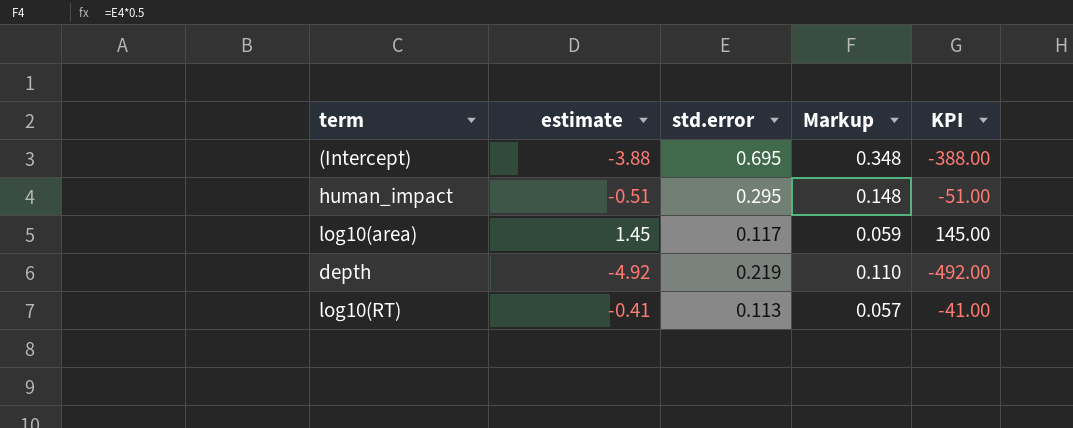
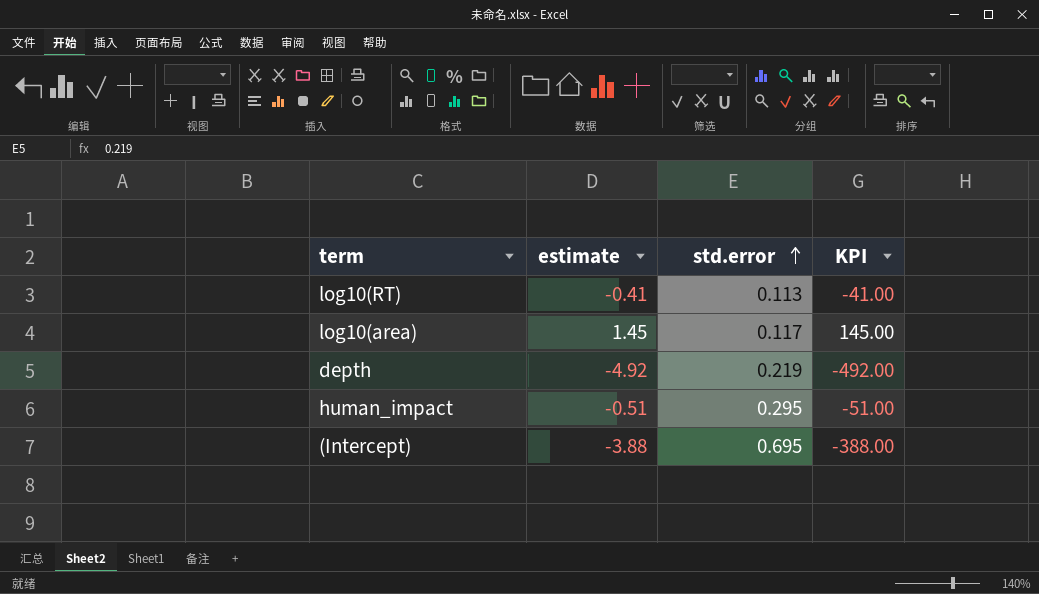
row order: none -> std.error ascending
column Markup | formula: [std.error] * 0.5 -> none

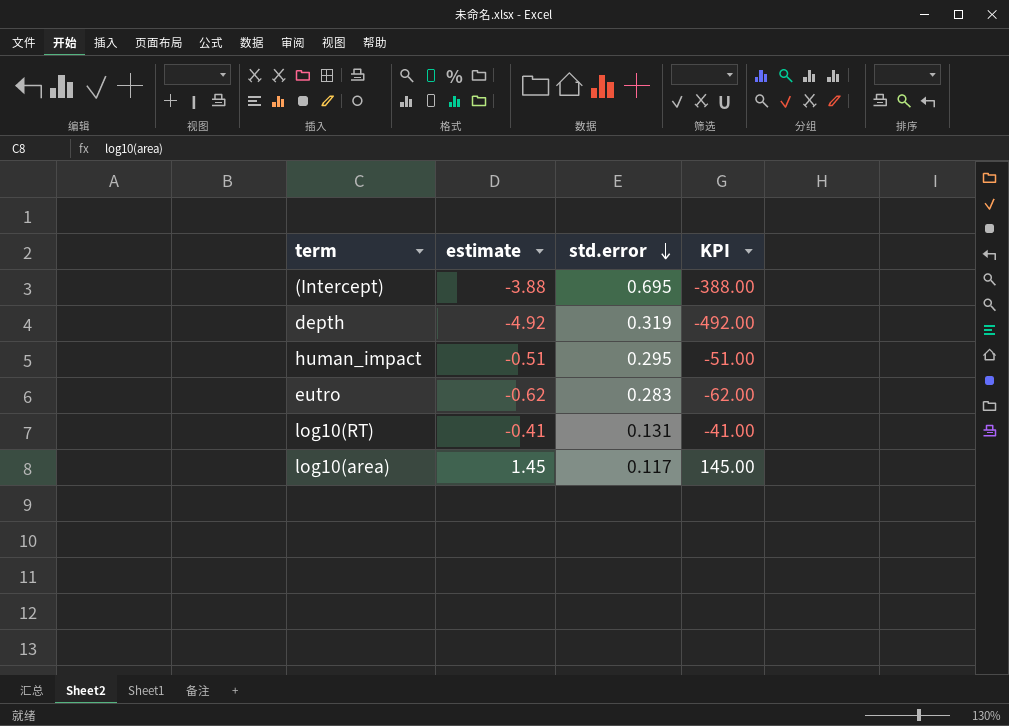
row order: std.error ascending -> std.error descending
depth | std.error: 0.219 -> 0.319
row eutro: none -> -0.62 | 0.283 | -62.00
log10(RT) | std.error: 0.113 -> 0.131

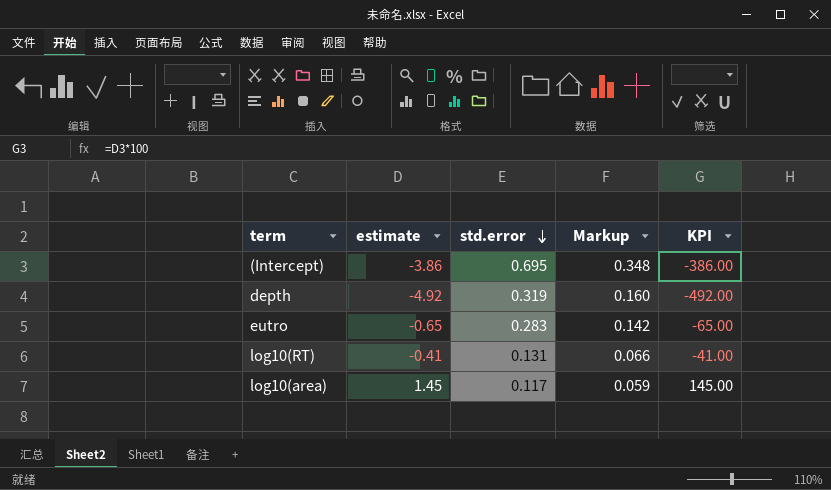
column Markup | formula: none -> [std.error] * 0.5
row human_impact: -0.51 | 0.295 | -51.00 -> none
(Intercept) | estimate: -3.88 -> -3.86
(Intercept) | KPI: -388.00 -> -386.00
eutro | estimate: -0.62 -> -0.65
eutro | KPI: -62.00 -> -65.00

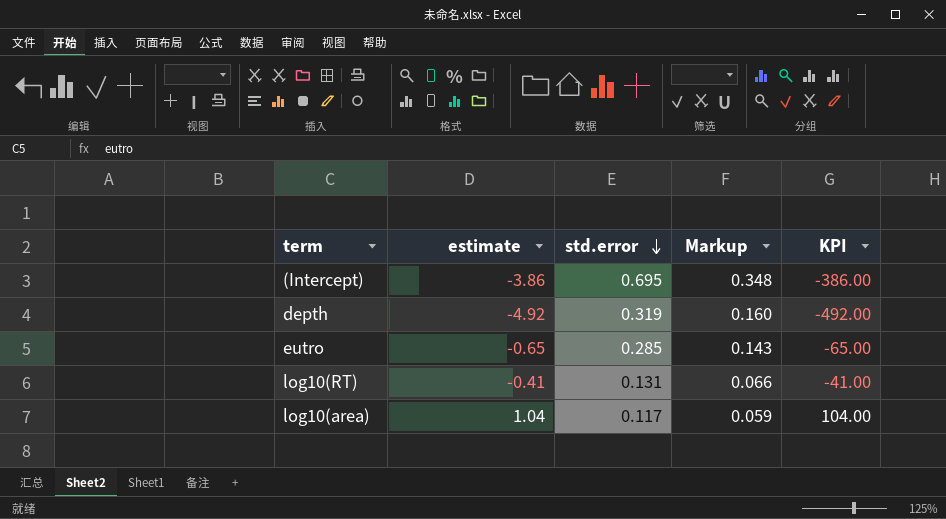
eutro | std.error: 0.283 -> 0.285
eutro | Markup: 0.142 -> 0.143
log10(area) | estimate: 1.45 -> 1.04
log10(area) | KPI: 145.00 -> 104.00

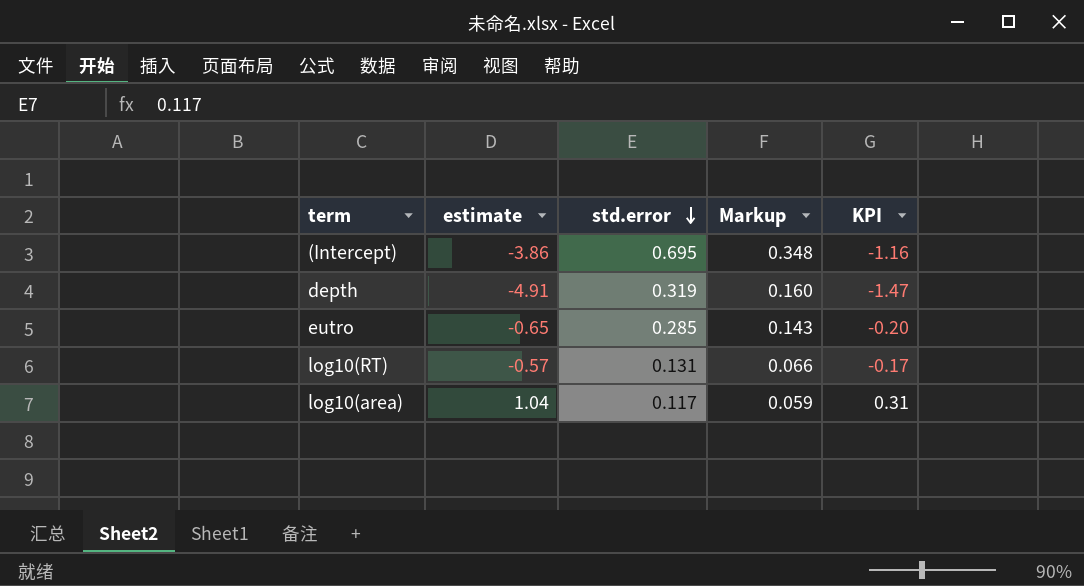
column KPI | formula: [estimate] * 100 -> [estimate] * 0.3
depth | estimate: -4.92 -> -4.91
log10(RT) | estimate: -0.41 -> -0.57

